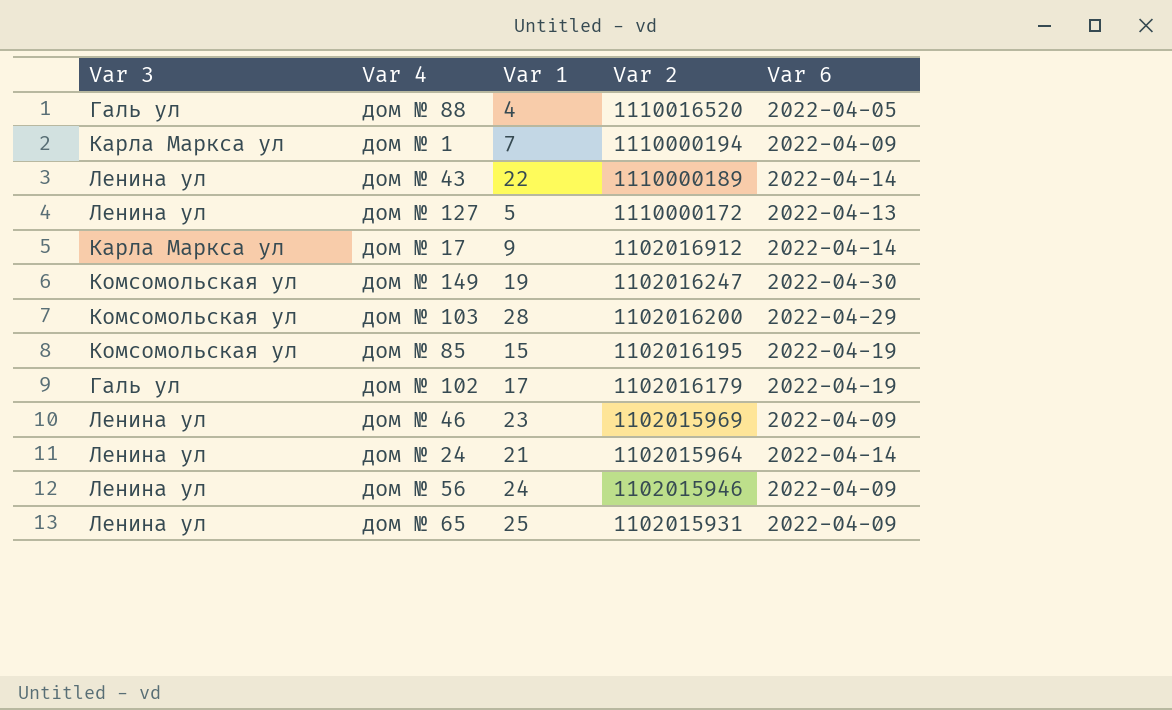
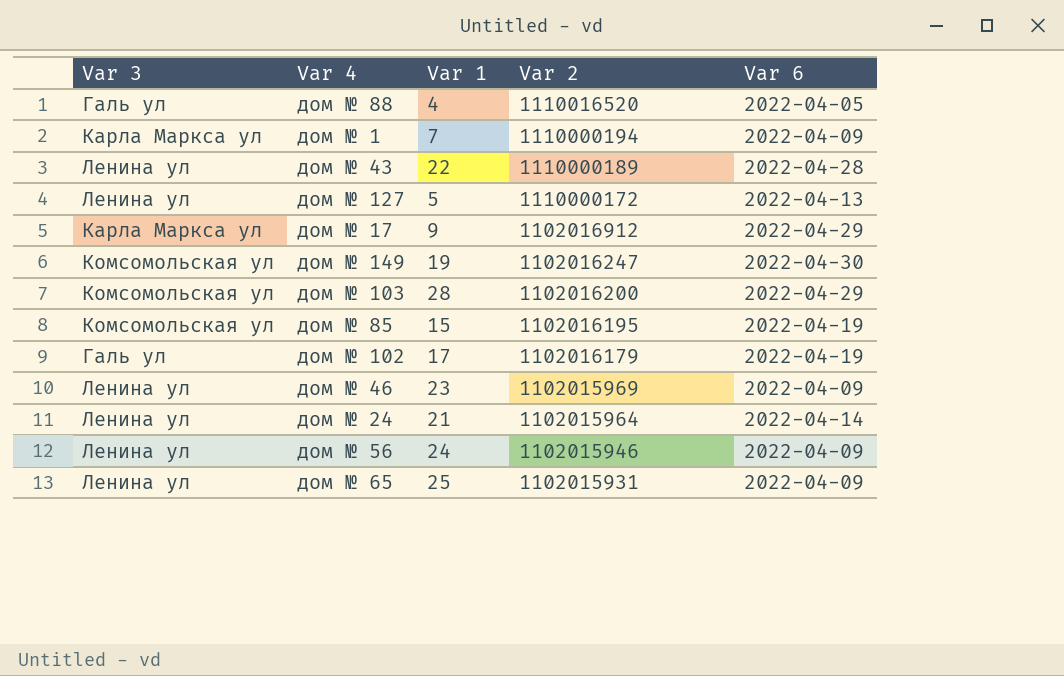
дом № 43 | Var 6: 2022-04-14 -> 2022-04-28
дом № 17 | Var 6: 2022-04-14 -> 2022-04-29

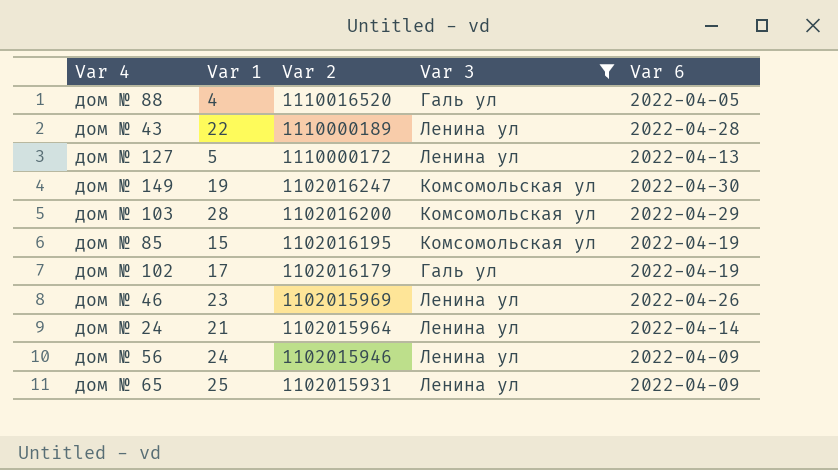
filter: none -> Var 3 != Карла Маркса ул
column Var 3 | position: 1 -> 4
дом № 46 | Var 6: 2022-04-09 -> 2022-04-26

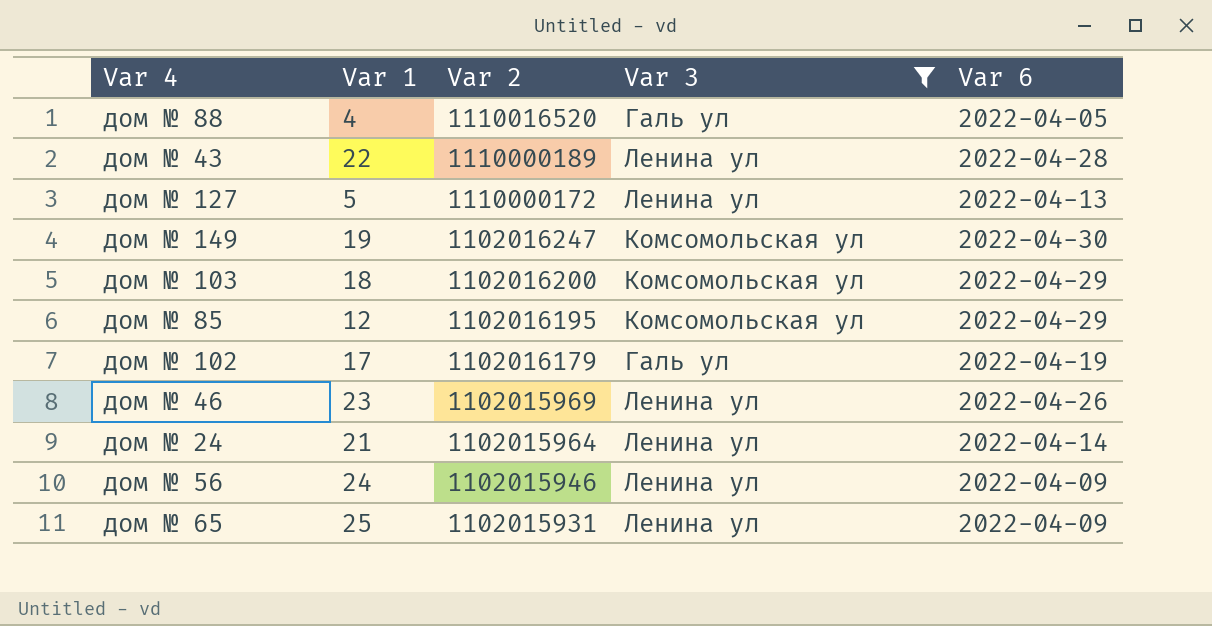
дом № 103 | Var 1: 28 -> 18
дом № 85 | Var 1: 15 -> 12
дом № 85 | Var 6: 2022-04-19 -> 2022-04-29

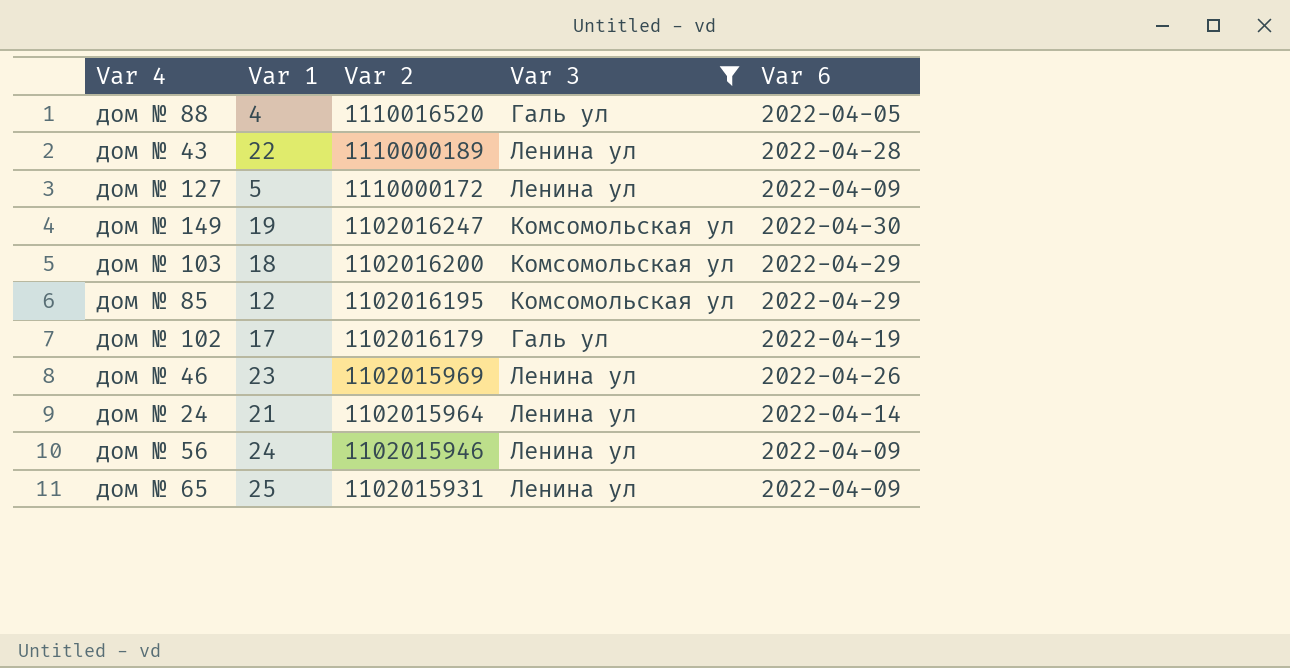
дом № 127 | Var 6: 2022-04-13 -> 2022-04-09

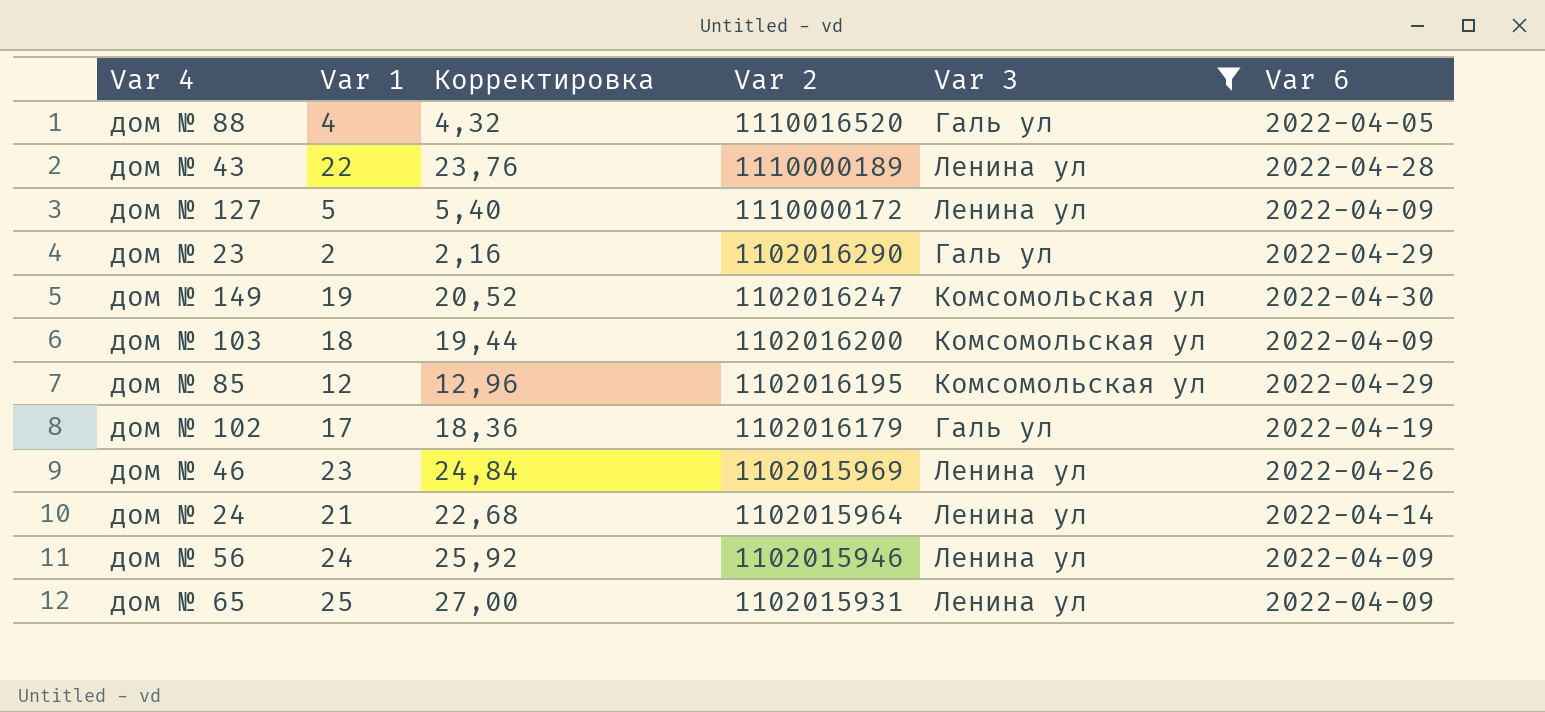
column Корректировка | formula: none -> [Var 1] * 1,08
row дом № 23: none -> 2 | 2,16 | 1102016290 | Галь ул | 2022-04-29
дом № 103 | Var 6: 2022-04-29 -> 2022-04-09

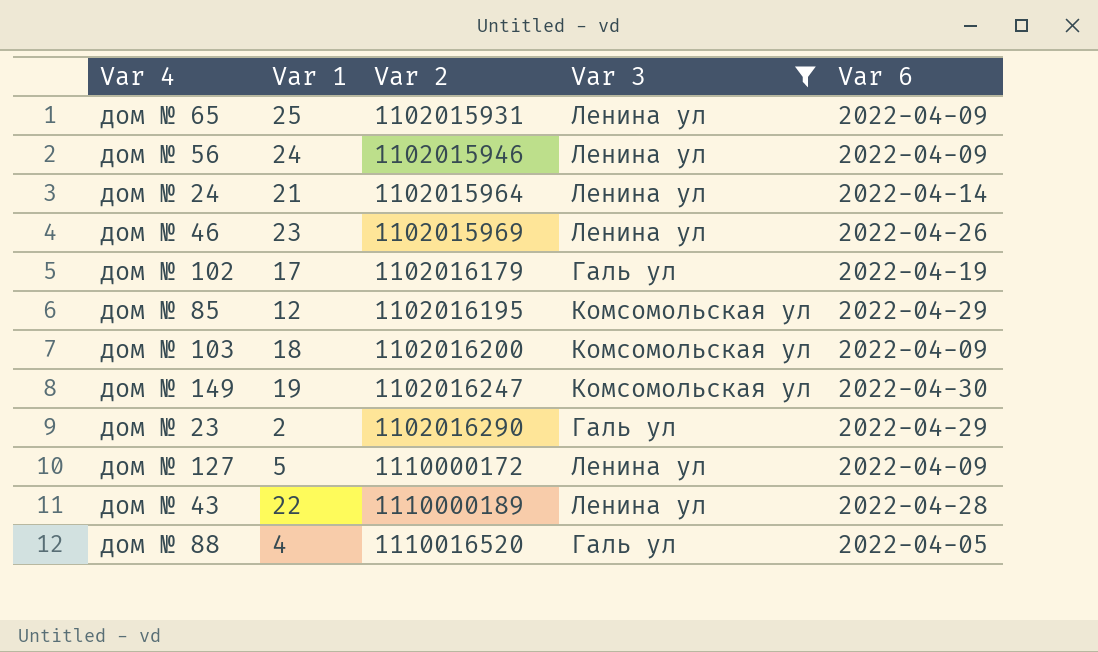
row order: Var 2 descending -> Var 2 ascending
column Корректировка | formula: [Var 1] * 1,08 -> none

